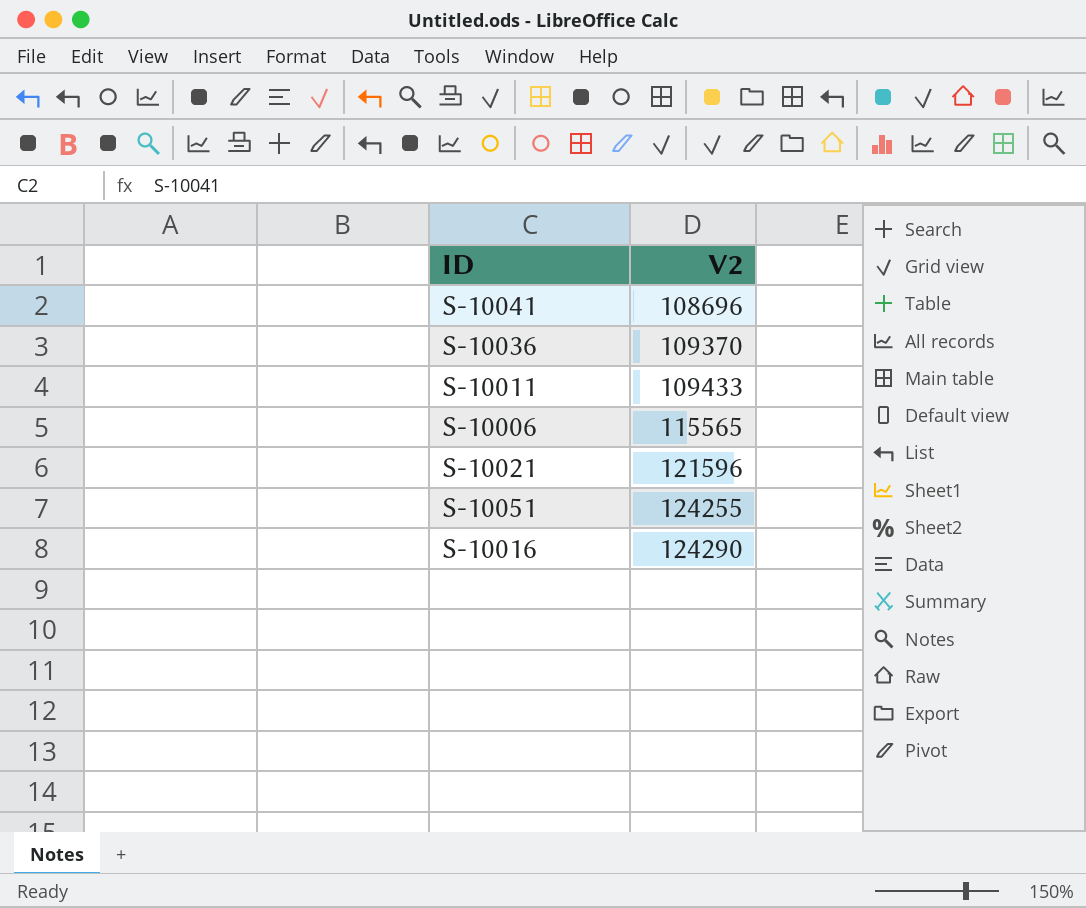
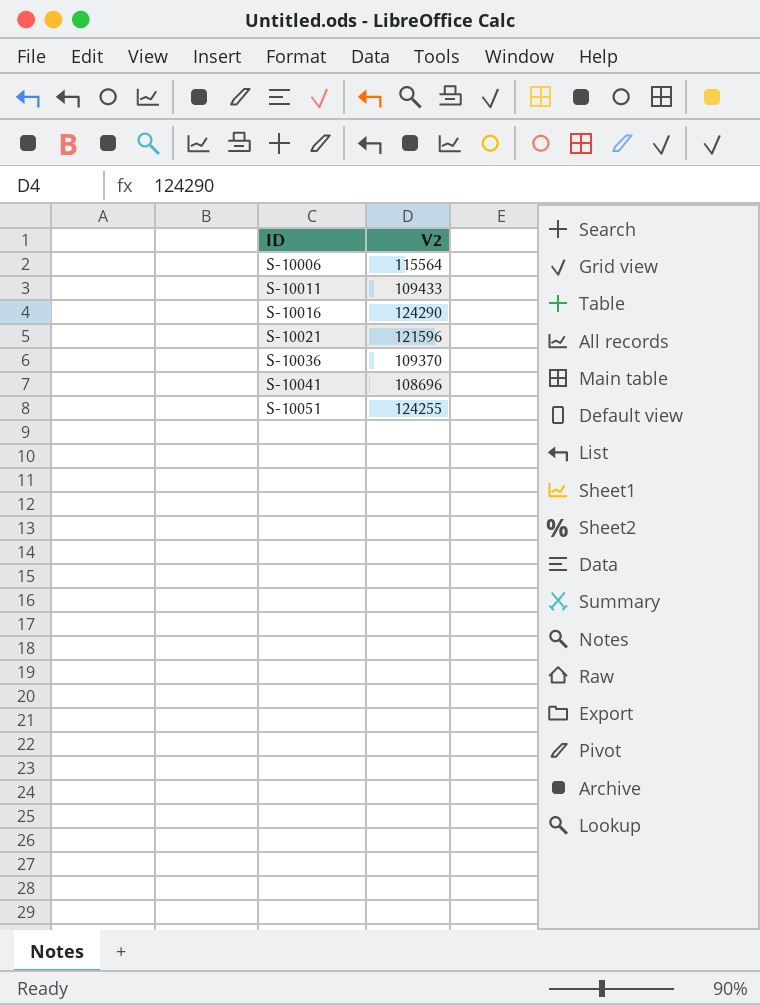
row order: V2 ascending -> ID ascending
S-10006 | V2: 115565 -> 115564

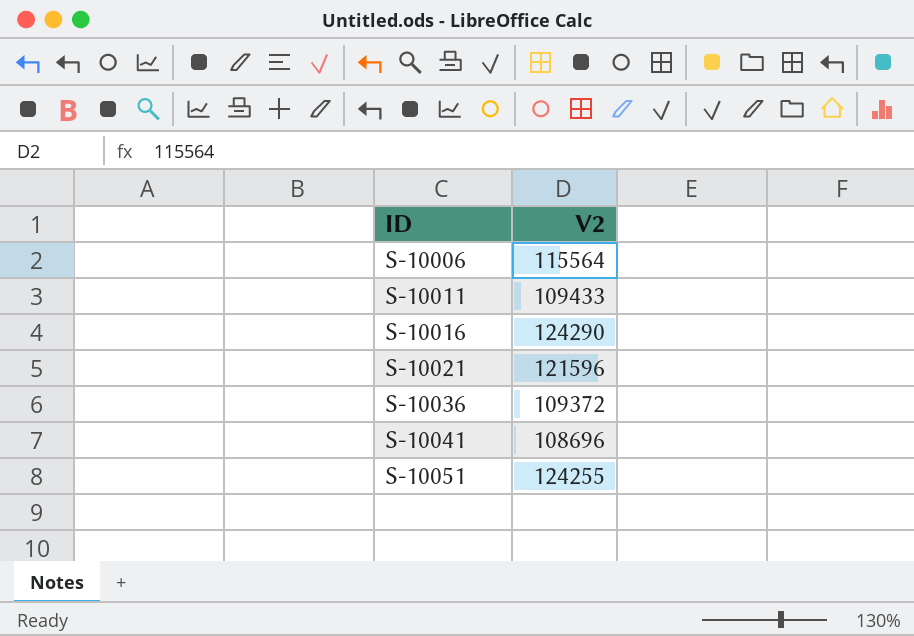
S-10036 | V2: 109370 -> 109372

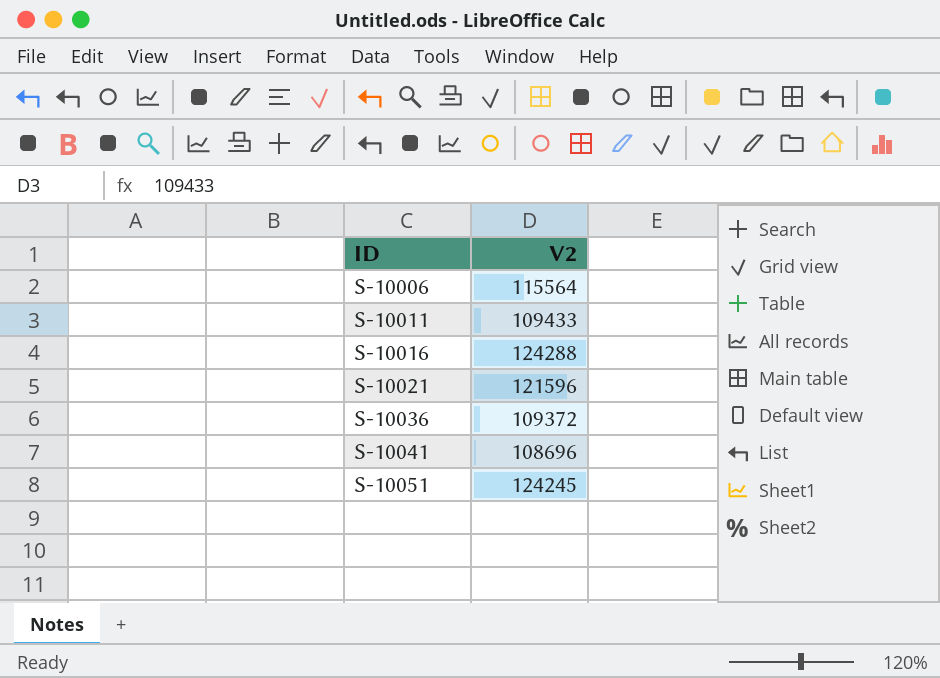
S-10016 | V2: 124290 -> 124288
S-10051 | V2: 124255 -> 124245

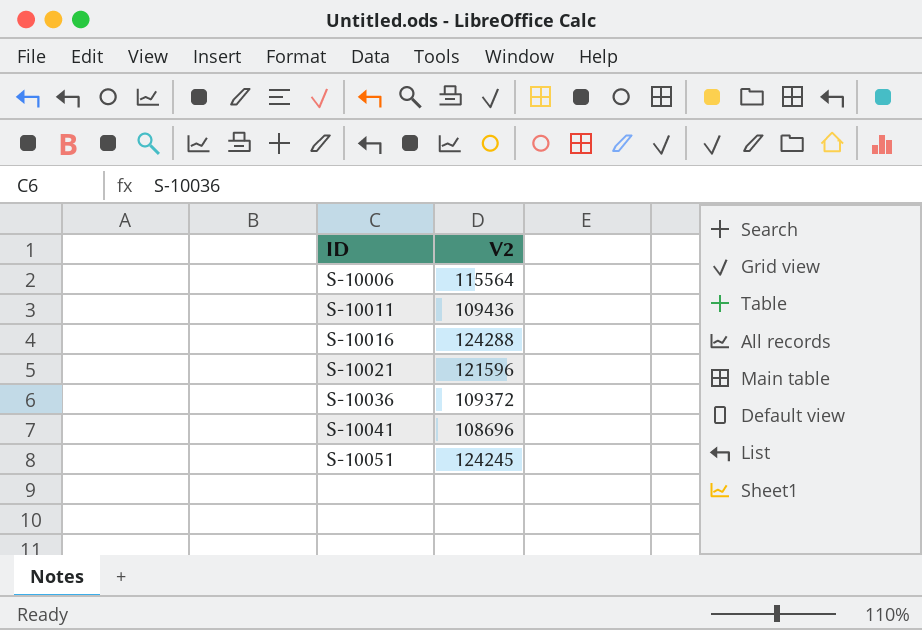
S-10011 | V2: 109433 -> 109436

